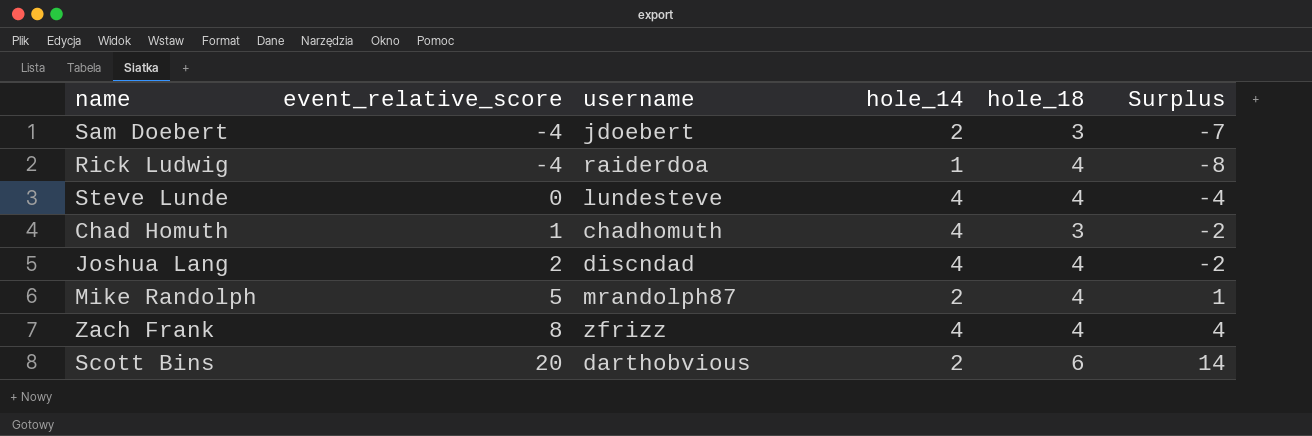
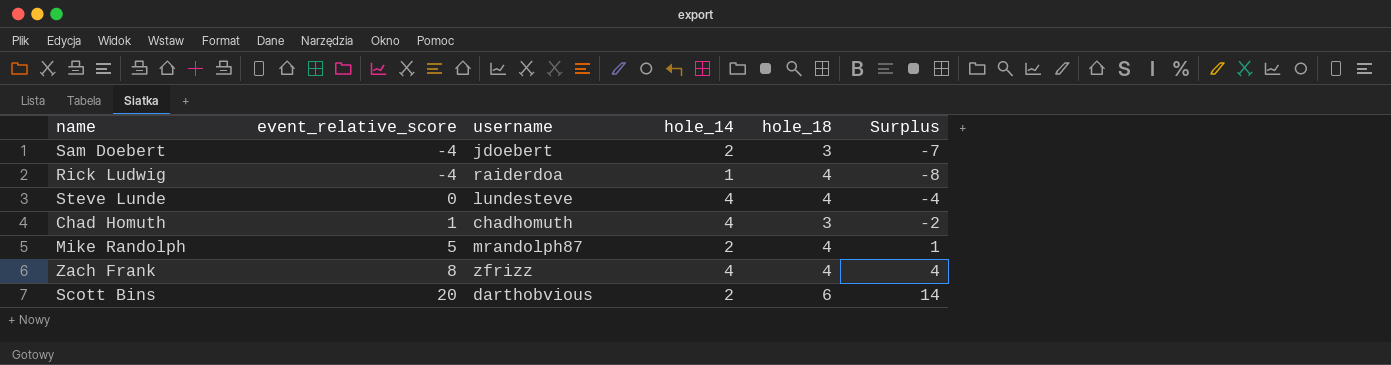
row Joshua Lang: 2 | discndad | 4 | 4 | -2 -> none

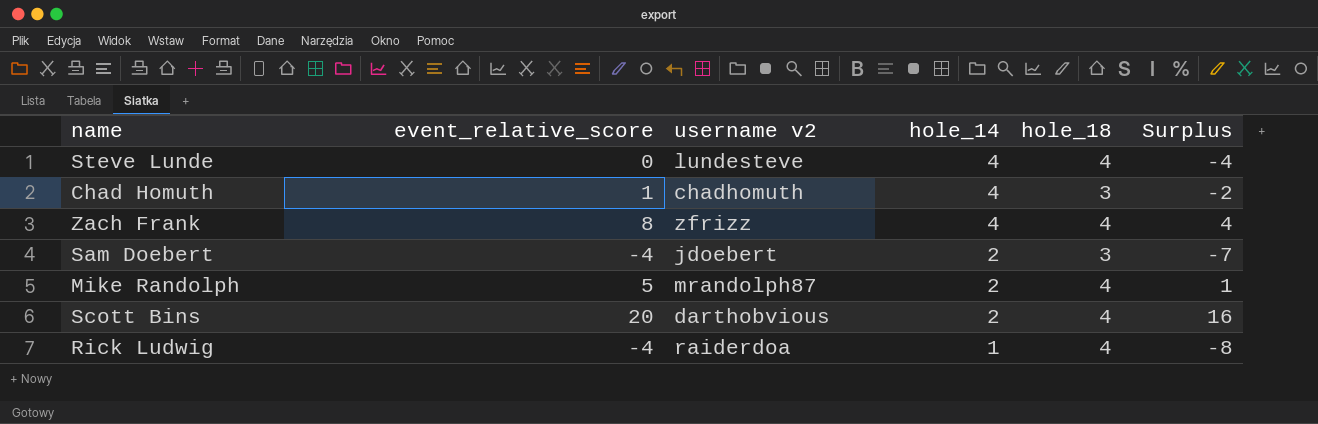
row order: event_relative_score ascending -> hole_14 descending
column name: username -> username v2
Scott Bins | hole_18: 6 -> 4
Scott Bins | Surplus: 14 -> 16

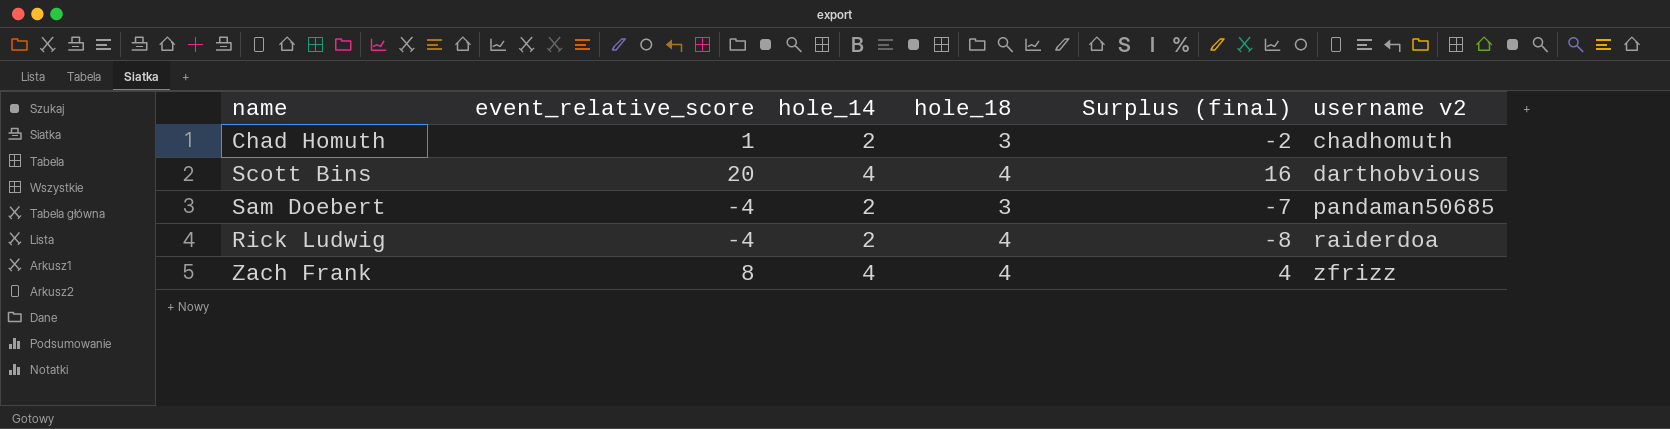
row order: hole_14 descending -> username v2 ascending
column name: Surplus -> Surplus (final)
column username v2 | position: 3 -> 6
row Steve Lunde: 0 | lundesteve | 4 | 4 | -4 -> none
row Mike Randolph: 5 | mrandolph87 | 2 | 4 | 1 -> none
Chad Homuth | hole_14: 4 -> 2
Scott Bins | hole_14: 2 -> 4
Sam Doebert | username v2: jdoebert -> pandaman50685
Rick Ludwig | hole_14: 1 -> 2

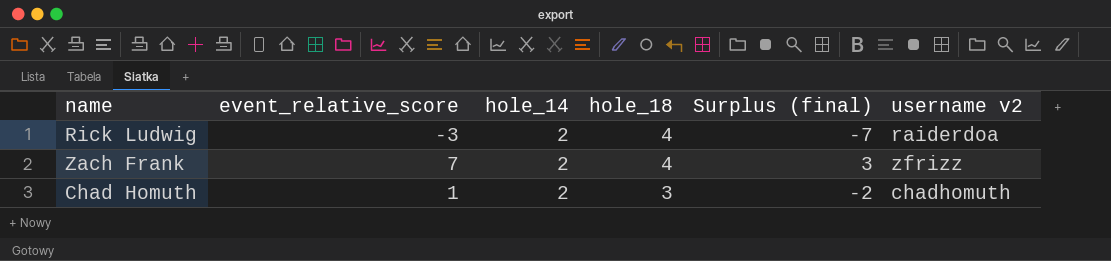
row order: username v2 ascending -> hole_18 descending
row Scott Bins: 20 | 4 | 4 | 16 | darthobvious -> none
row Sam Doebert: -4 | 2 | 3 | -7 | pandaman50685 -> none
Rick Ludwig | event_relative_score: -4 -> -3
Rick Ludwig | Surplus (final): -8 -> -7
Zach Frank | event_relative_score: 8 -> 7
Zach Frank | hole_14: 4 -> 2
Zach Frank | Surplus (final): 4 -> 3

